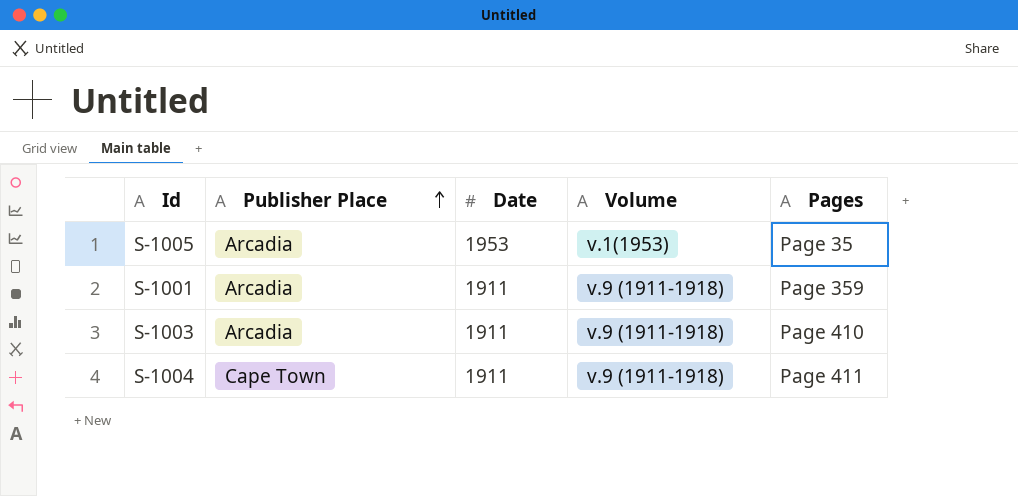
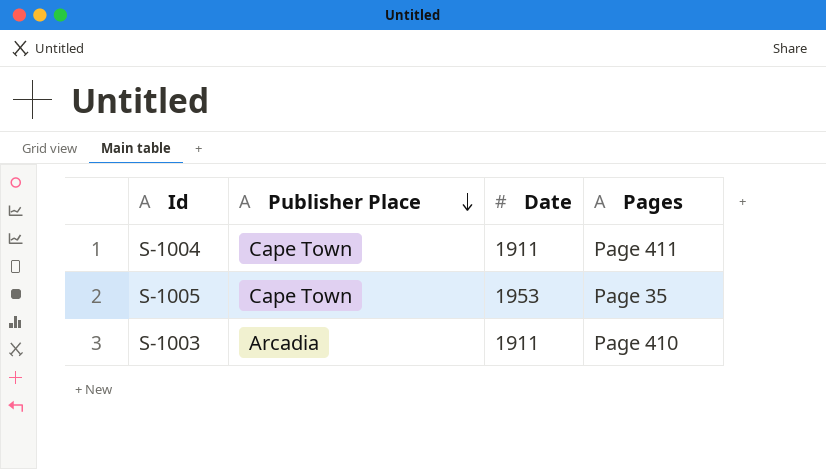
row order: Publisher Place ascending -> Publisher Place descending
column Volume | position: 4 -> none
row S-1001: Arcadia | 1911 | v.9 (1911-1918) | Page 359 -> none
S-1005 | Publisher Place: Arcadia -> Cape Town

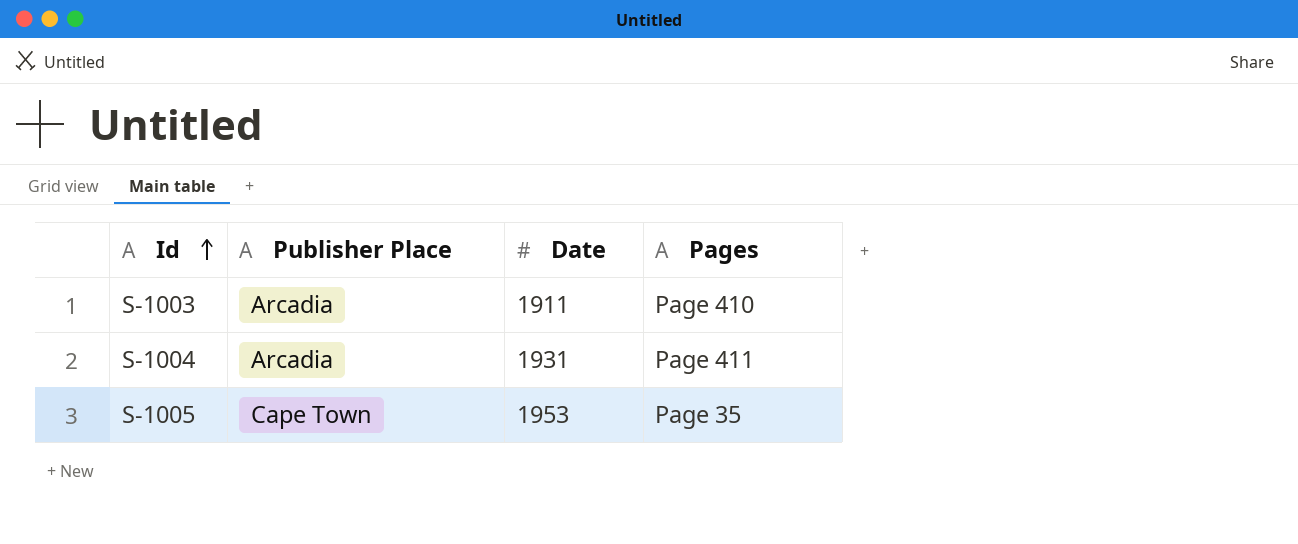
row order: Publisher Place descending -> Id ascending
S-1004 | Publisher Place: Cape Town -> Arcadia
S-1004 | Date: 1911 -> 1931

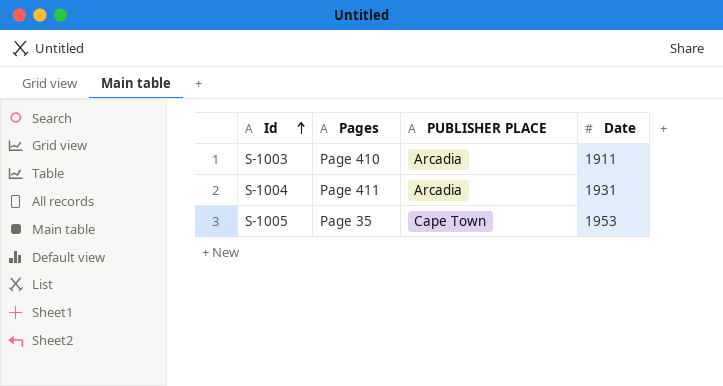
column Pages | position: 4 -> 2
column name: Publisher Place -> PUBLISHER PLACE

